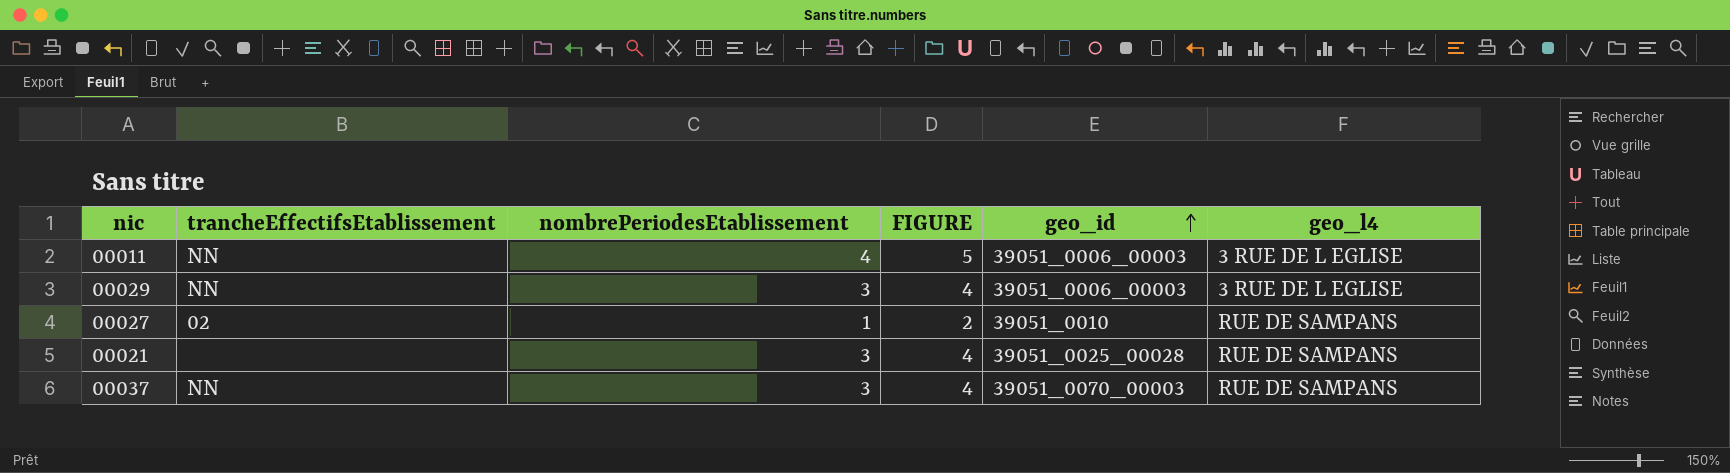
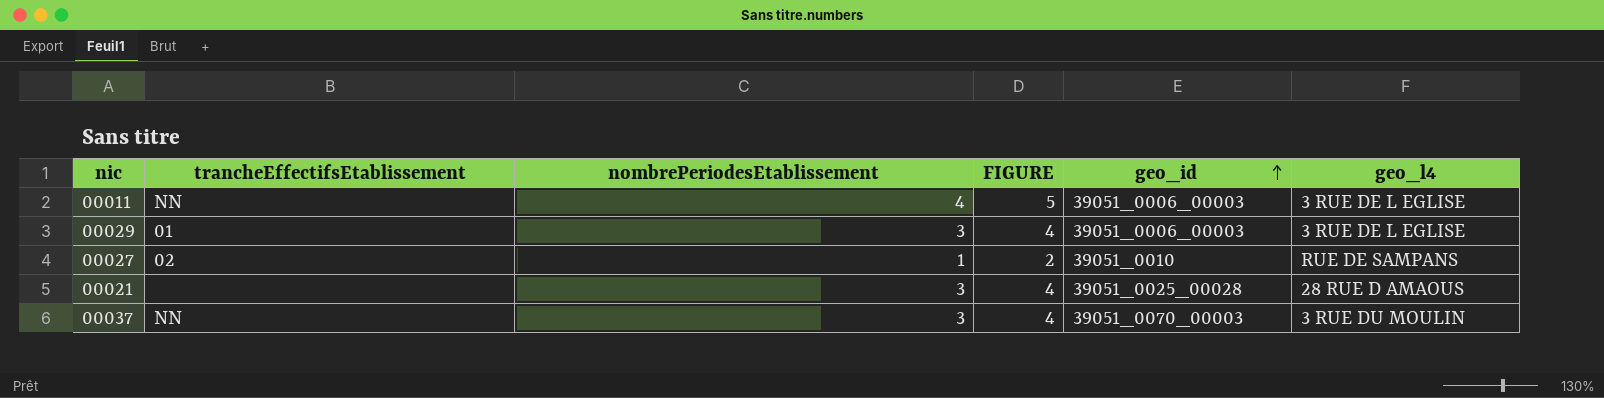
00029 | trancheEffectifsEtablissement: NN -> 01
00021 | geo_l4: RUE DE SAMPANS -> 28 RUE D AMAOUS
00037 | geo_l4: RUE DE SAMPANS -> 3 RUE DU MOULIN

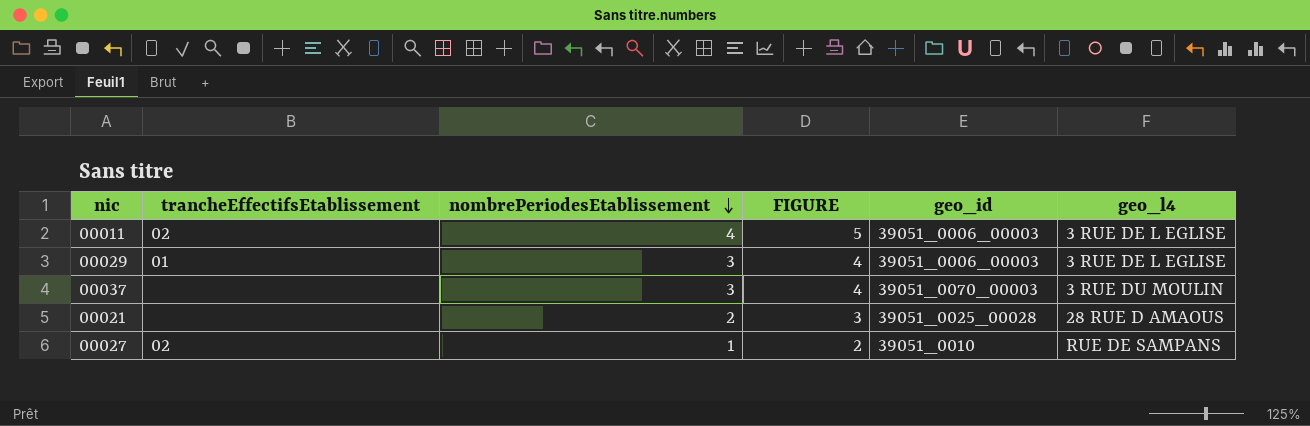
row order: geo_id ascending -> nombrePeriodesEtablissement descending
00011 | trancheEffectifsEtablissement: NN -> 02
00037 | trancheEffectifsEtablissement: NN -> none
00021 | nombrePeriodesEtablissement: 3 -> 2
00021 | FIGURE: 4 -> 3

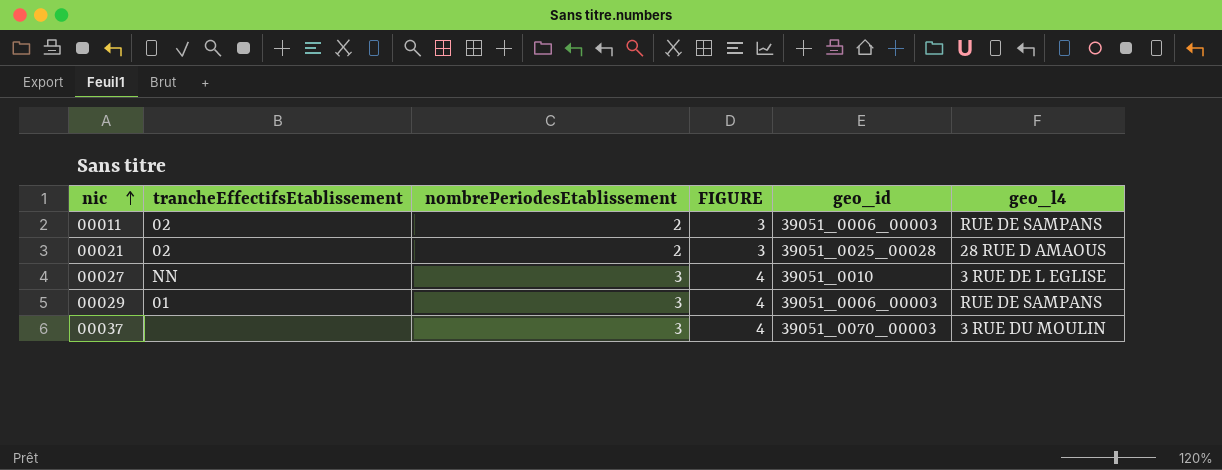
row order: nombrePeriodesEtablissement descending -> nic ascending
00011 | nombrePeriodesEtablissement: 4 -> 2
00011 | FIGURE: 5 -> 3
00011 | geo_l4: 3 RUE DE L EGLISE -> RUE DE SAMPANS
00021 | trancheEffectifsEtablissement: none -> 02
00027 | trancheEffectifsEtablissement: 02 -> NN
00027 | nombrePeriodesEtablissement: 1 -> 3
00027 | FIGURE: 2 -> 4
00027 | geo_l4: RUE DE SAMPANS -> 3 RUE DE L EGLISE
00029 | geo_l4: 3 RUE DE L EGLISE -> RUE DE SAMPANS

